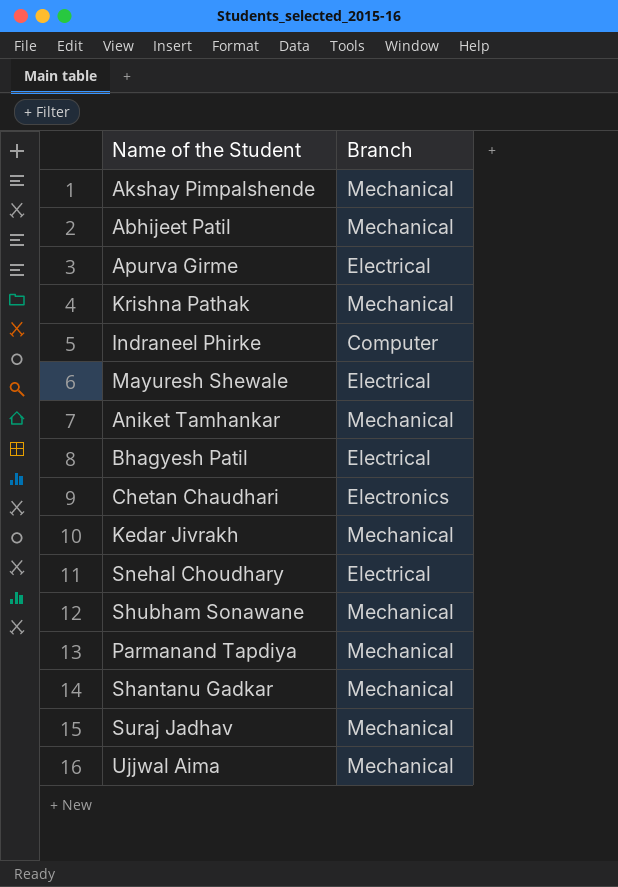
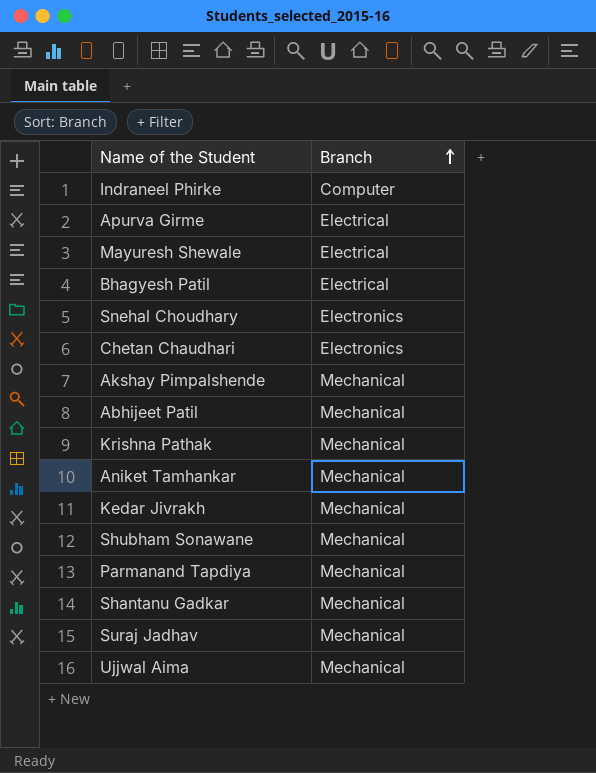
row order: none -> Branch ascending
Snehal Choudhary | Branch: Electrical -> Electronics

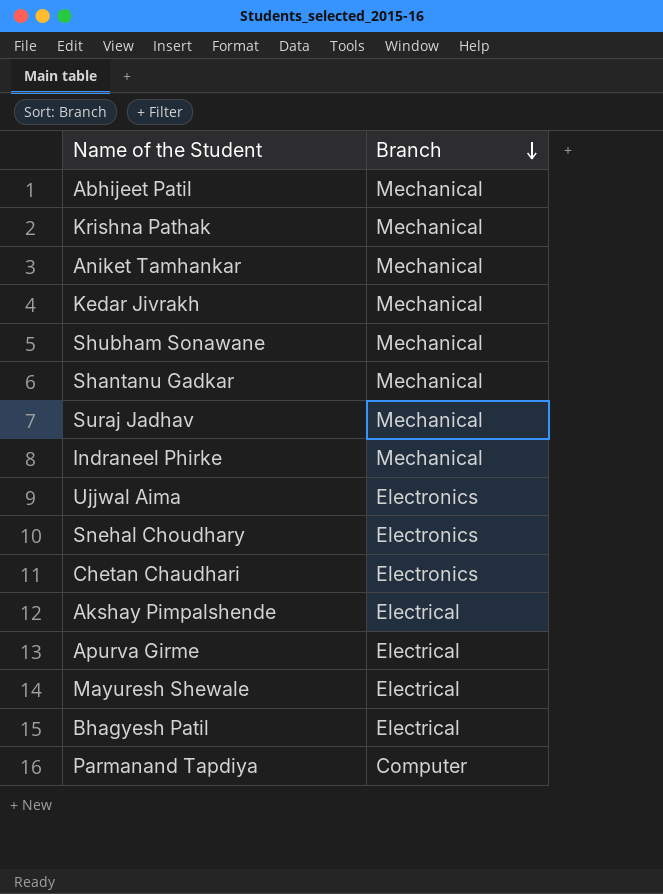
row order: Branch ascending -> Branch descending
Indraneel Phirke | Branch: Computer -> Mechanical
Ujjwal Aima | Branch: Mechanical -> Electronics
Akshay Pimpalshende | Branch: Mechanical -> Electrical
Parmanand Tapdiya | Branch: Mechanical -> Computer

